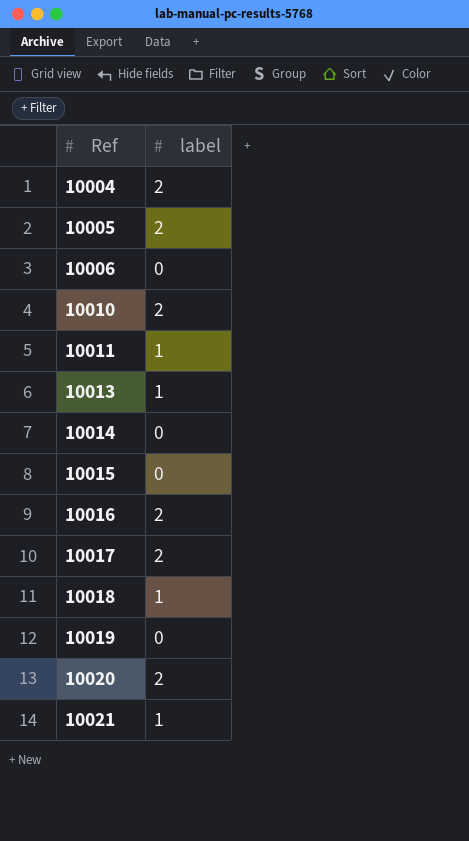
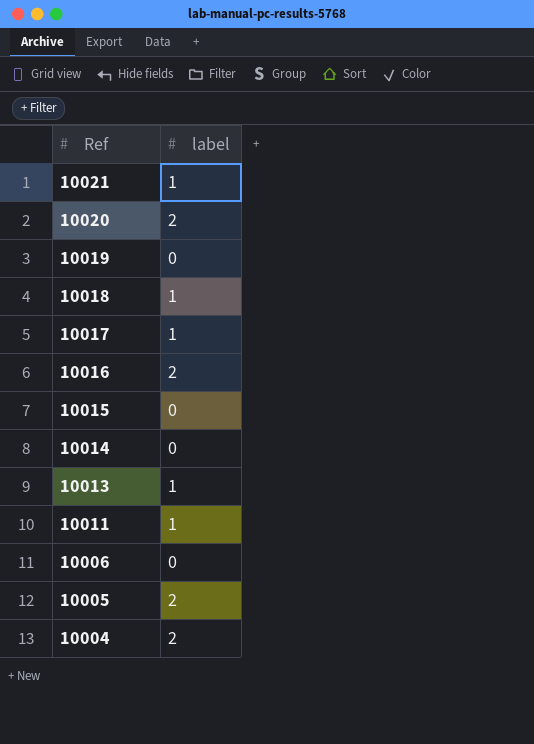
row order: Ref ascending -> Ref descending
row 10010: 2 -> none
10017 | label: 2 -> 1

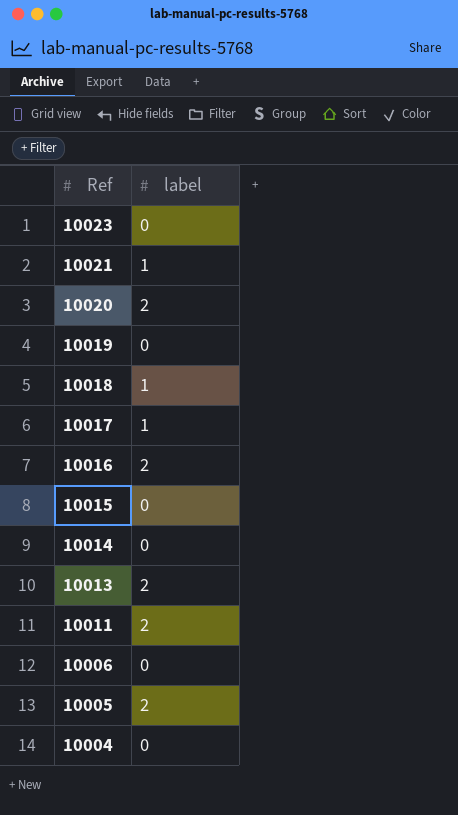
row 10023: none -> 0
10013 | label: 1 -> 2
10011 | label: 1 -> 2
10004 | label: 2 -> 0

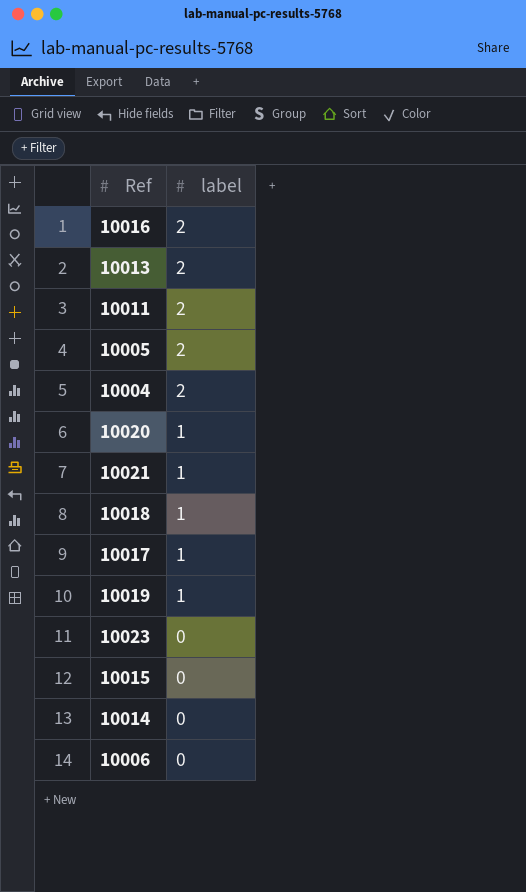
row order: Ref descending -> label descending
10004 | label: 0 -> 2
10020 | label: 2 -> 1
10019 | label: 0 -> 1

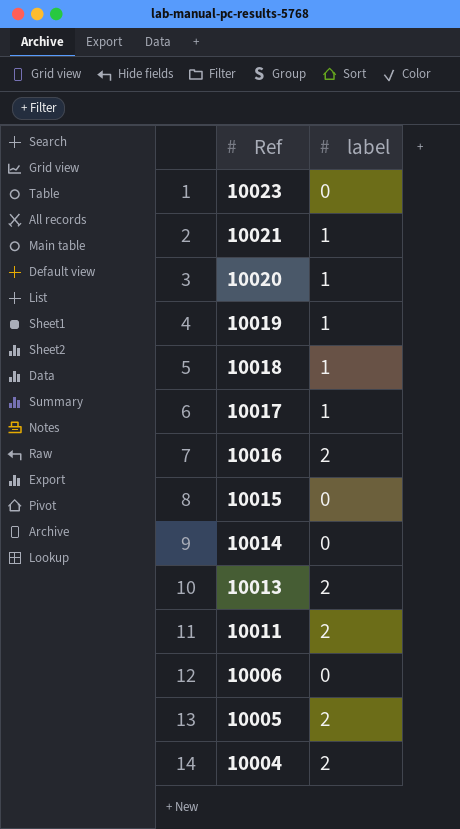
row order: label descending -> Ref descending

